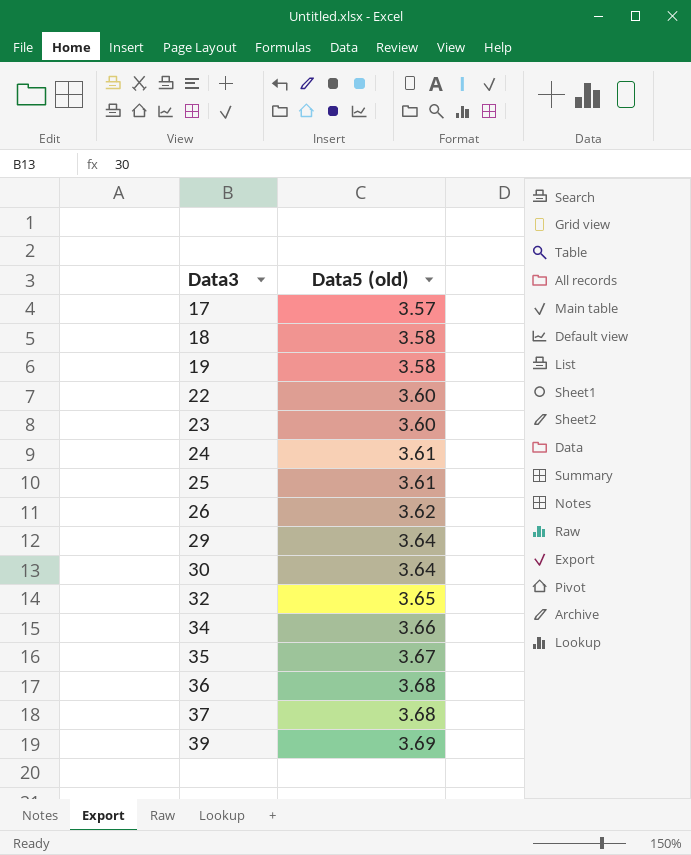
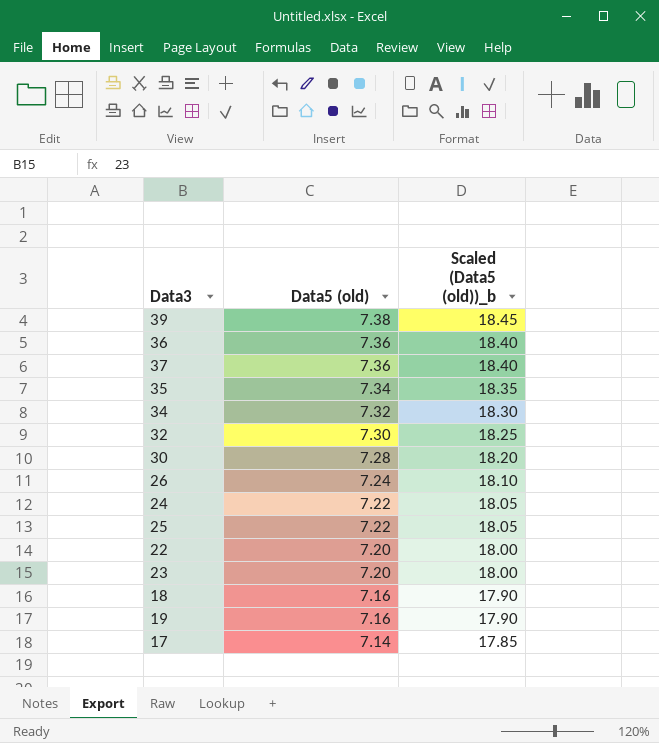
row order: Data3 ascending -> Data5 (old) descending
column Scaled (Data5 (old))_b | formula: none -> [Data5 (old)] * 2.5
row 29: 3.64 -> none
39 | Data5 (old): 3.69 -> 7.38
36 | Data5 (old): 3.68 -> 7.36
37 | Data5 (old): 3.68 -> 7.36
35 | Data5 (old): 3.67 -> 7.34
34 | Data5 (old): 3.66 -> 7.32
32 | Data5 (old): 3.65 -> 7.30
30 | Data5 (old): 3.64 -> 7.28
26 | Data5 (old): 3.62 -> 7.24
24 | Data5 (old): 3.61 -> 7.22
25 | Data5 (old): 3.61 -> 7.22
22 | Data5 (old): 3.60 -> 7.20
23 | Data5 (old): 3.60 -> 7.20
18 | Data5 (old): 3.58 -> 7.16
19 | Data5 (old): 3.58 -> 7.16
17 | Data5 (old): 3.57 -> 7.14

